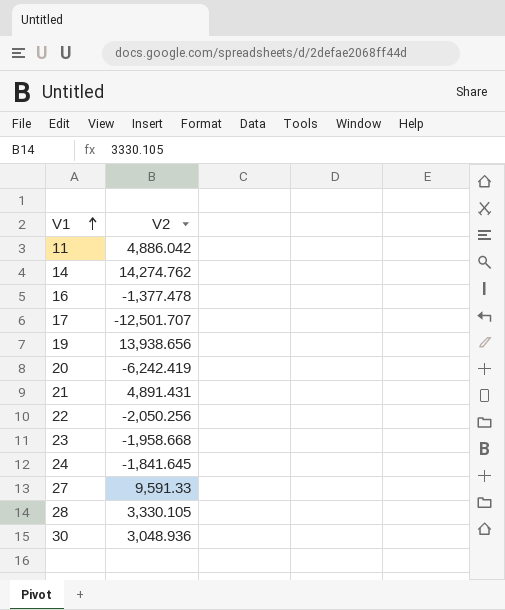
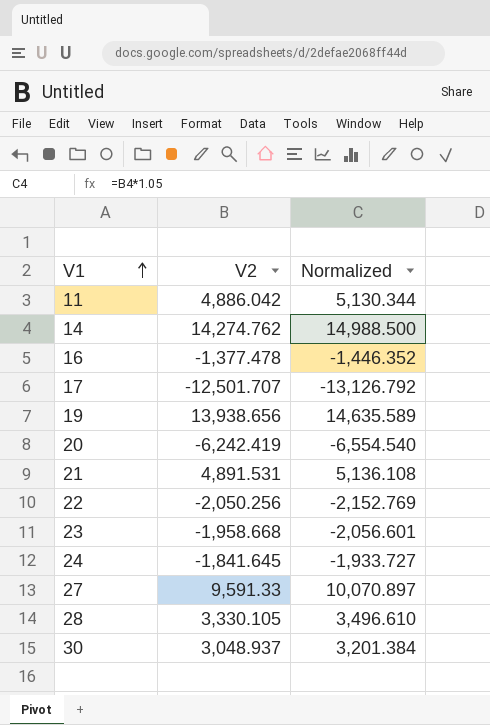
column Normalized | formula: none -> [V2] * 1.05
21 | V2: 4,891.431 -> 4,891.531
30 | V2: 3,048.936 -> 3,048.937

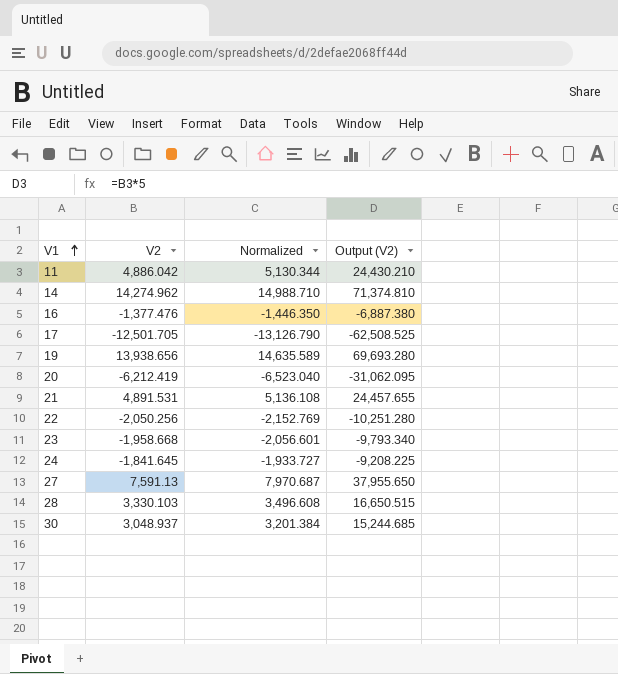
column Output (V2) | formula: none -> [V2] * 5
14 | V2: 14,274.762 -> 14,274.962
14 | Normalized: 14,988.500 -> 14,988.710
16 | V2: -1,377.478 -> -1,377.476
16 | Normalized: -1,446.352 -> -1,446.350
17 | V2: -12,501.707 -> -12,501.705
17 | Normalized: -13,126.792 -> -13,126.790
20 | V2: -6,242.419 -> -6,212.419
20 | Normalized: -6,554.540 -> -6,523.040
27 | V2: 9,591.33 -> 7,591.13
27 | Normalized: 10,070.897 -> 7,970.687
28 | V2: 3,330.105 -> 3,330.103
28 | Normalized: 3,496.610 -> 3,496.608

